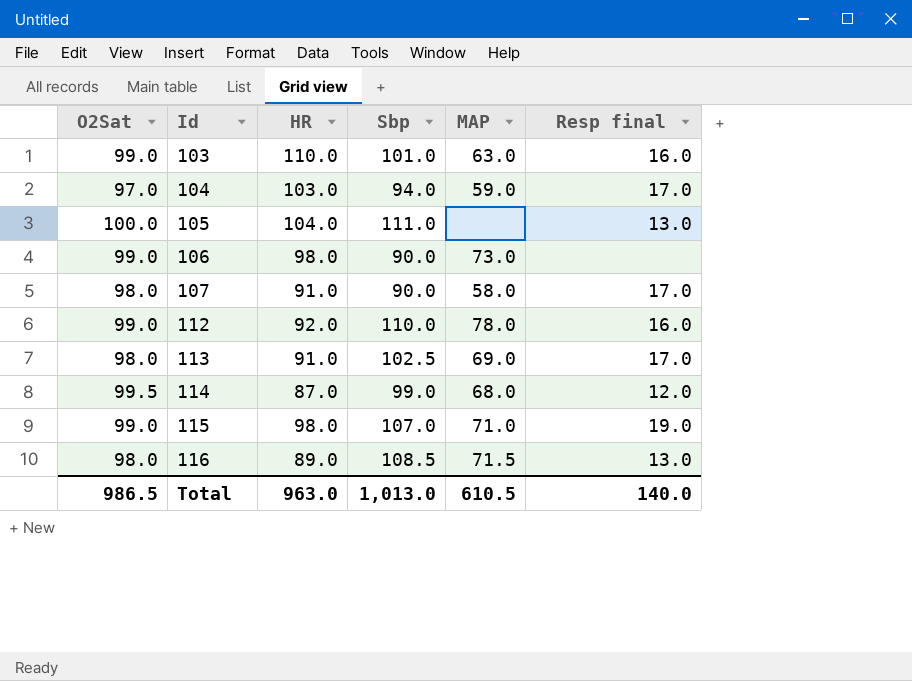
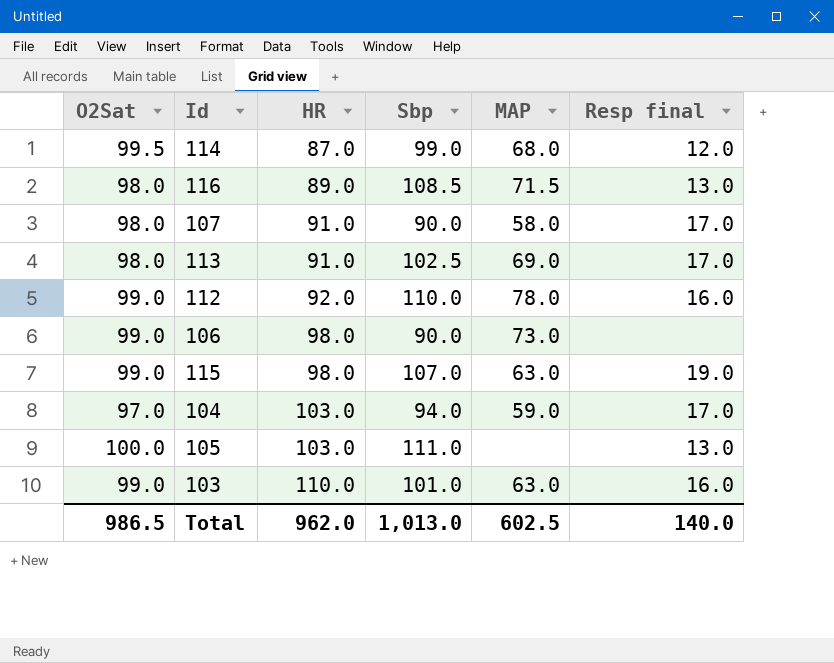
row order: Id ascending -> HR ascending
115 | MAP: 71.0 -> 63.0
105 | HR: 104.0 -> 103.0
Total | HR: 963.0 -> 962.0
Total | MAP: 610.5 -> 602.5

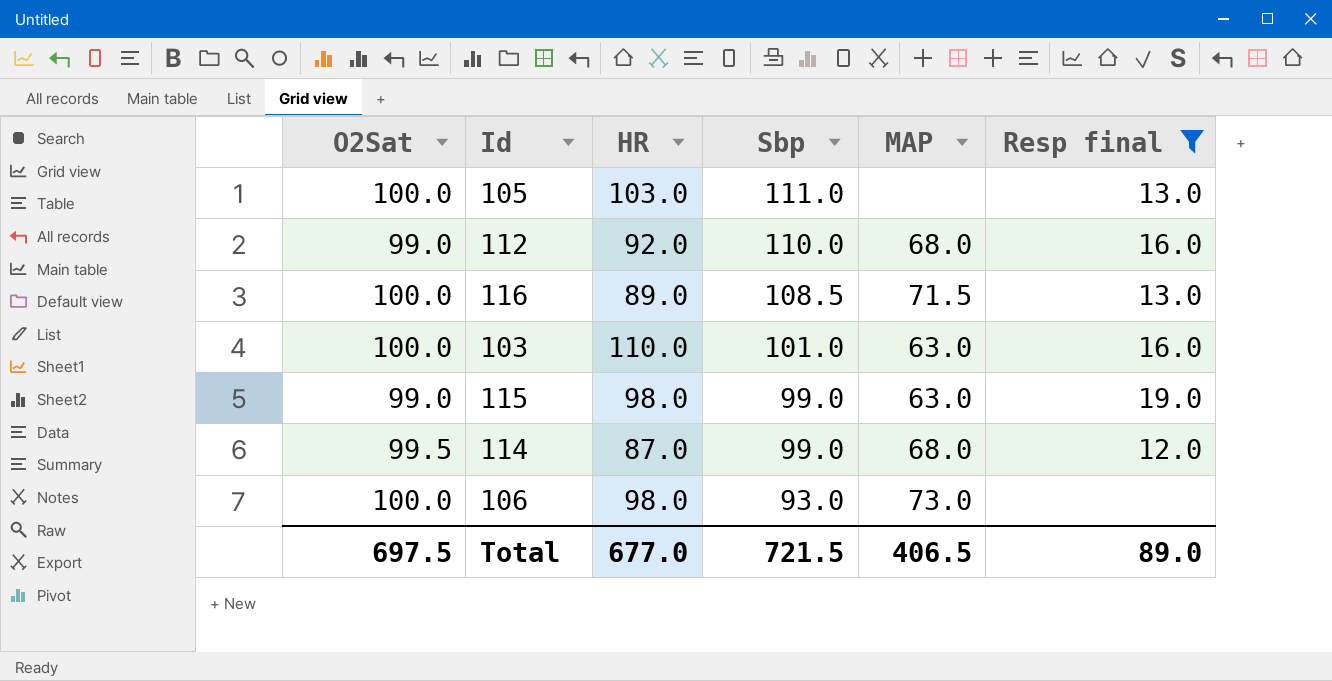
filter: none -> Resp final != 17.0
row order: HR ascending -> Sbp descending
112 | MAP: 78.0 -> 68.0
116 | O2Sat: 98.0 -> 100.0
103 | O2Sat: 99.0 -> 100.0
115 | Sbp: 107.0 -> 99.0
106 | O2Sat: 99.0 -> 100.0
106 | Sbp: 90.0 -> 93.0
Total | O2Sat: 986.5 -> 697.5
Total | HR: 962.0 -> 677.0
Total | Sbp: 1,013.0 -> 721.5
Total | MAP: 602.5 -> 406.5
Total | Resp final: 140.0 -> 89.0

